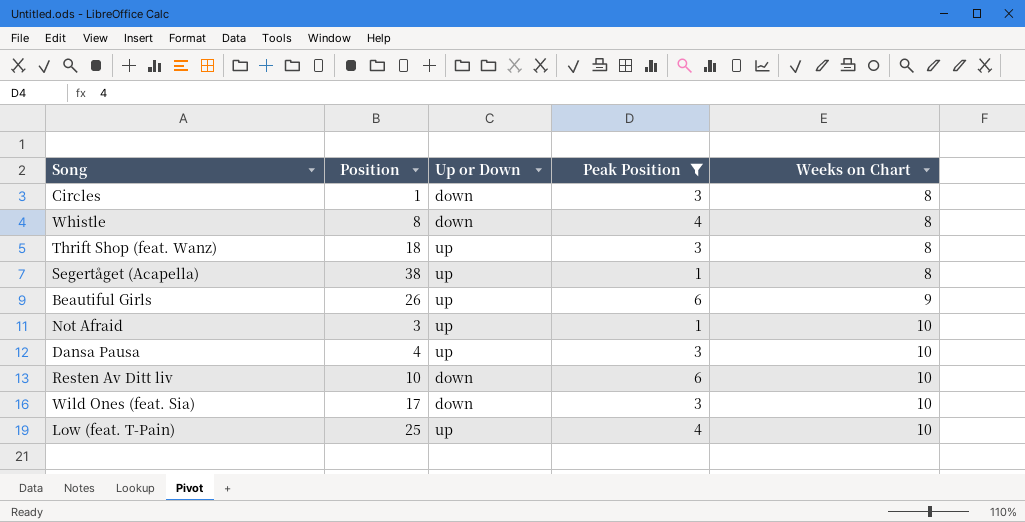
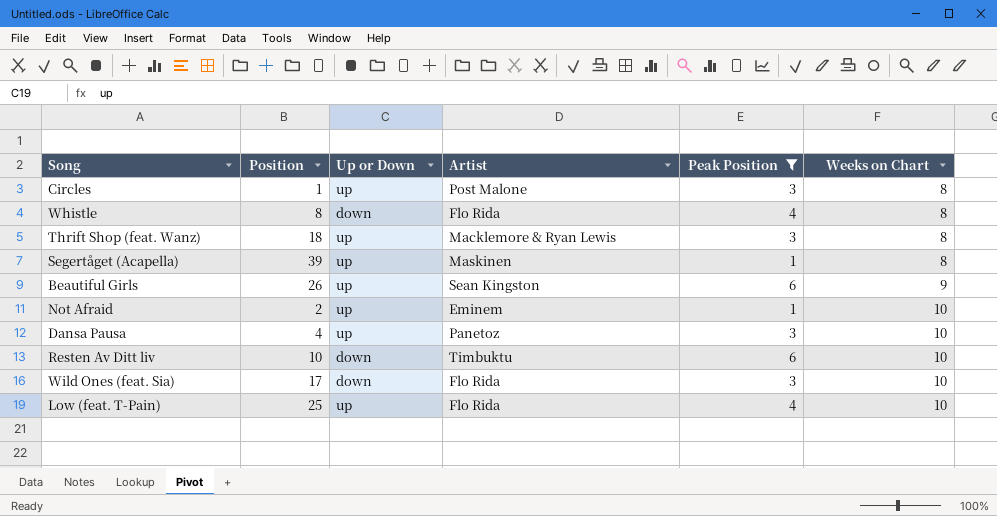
column Artist | position: none -> 4
Circles | Up or Down: down -> up
Segertåget (Acapella) | Position: 38 -> 39
Not Afraid | Position: 3 -> 2

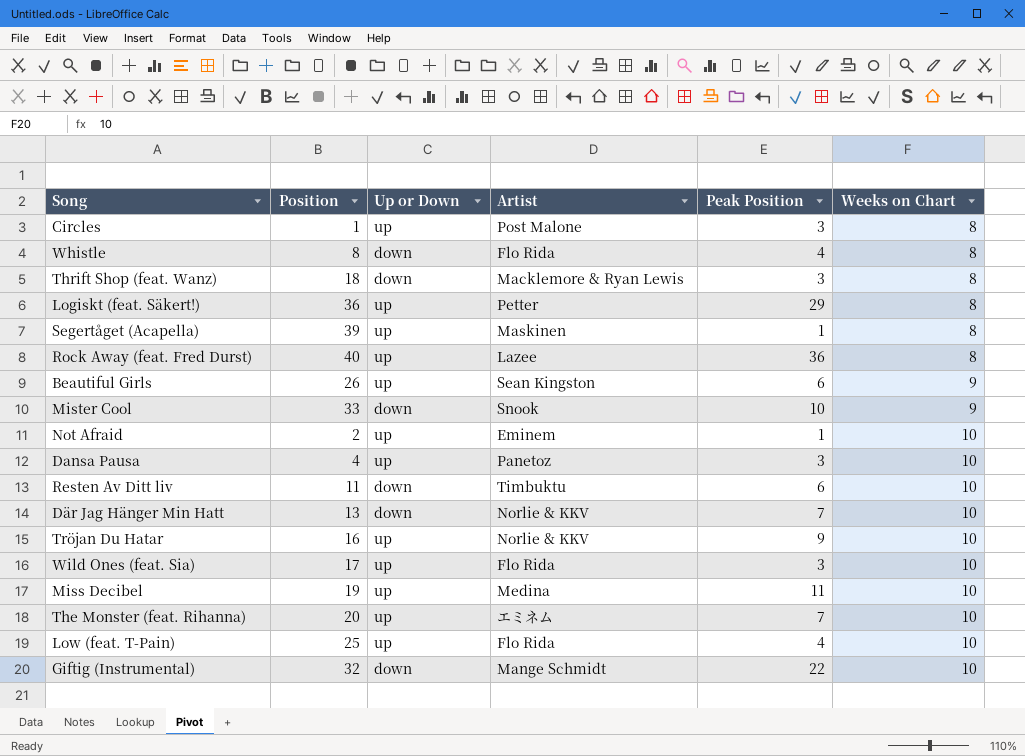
filter: Peak Position <= 6 -> none
Thrift Shop (feat. Wanz) | Up or Down: up -> down
Resten Av Ditt liv | Position: 10 -> 11
Wild Ones (feat. Sia) | Up or Down: down -> up

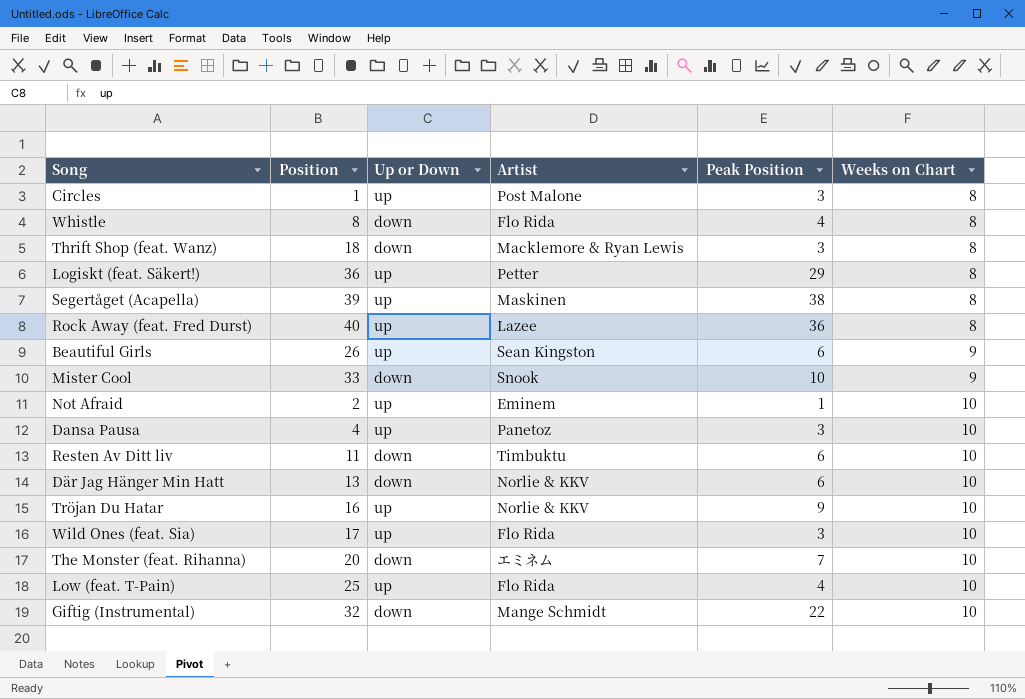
row Miss Decibel: 19 | up | Medina | 11 | 10 -> none
Segertåget (Acapella) | Peak Position: 1 -> 38
Där Jag Hänger Min Hatt | Peak Position: 7 -> 6
The Monster (feat. Rihanna) | Up or Down: up -> down

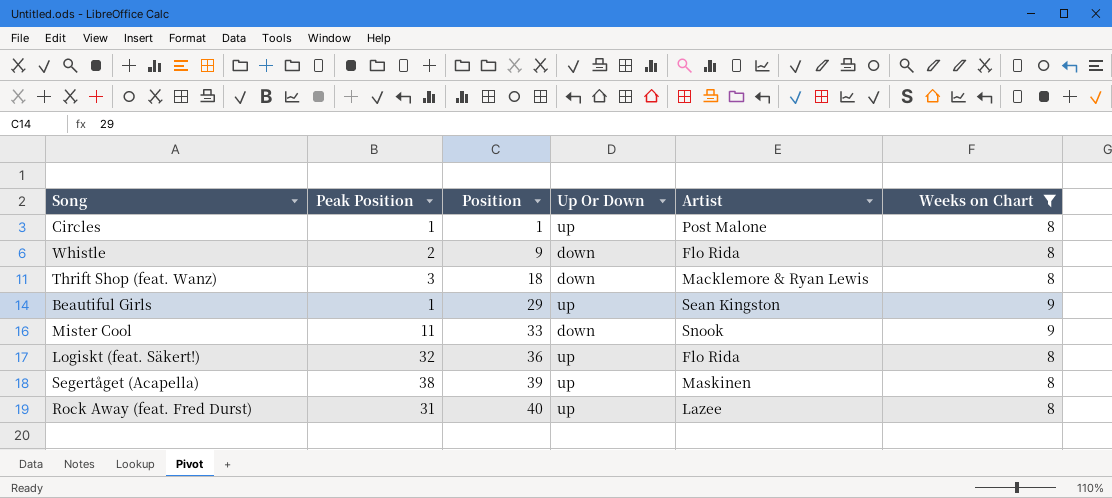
filter: none -> Weeks on Chart != 10
row order: Weeks on Chart ascending -> Position ascending
column Peak Position | position: 5 -> 2
column name: Up or Down -> Up Or Down
Circles | Peak Position: 3 -> 1
Whistle | Peak Position: 4 -> 2
Whistle | Position: 8 -> 9
Beautiful Girls | Peak Position: 6 -> 1
Beautiful Girls | Position: 26 -> 29
Mister Cool | Peak Position: 10 -> 11
Logiskt (feat. Säkert!) | Peak Position: 29 -> 32
Logiskt (feat. Säkert!) | Artist: Petter -> Flo Rida
Rock Away (feat. Fred Durst) | Peak Position: 36 -> 31

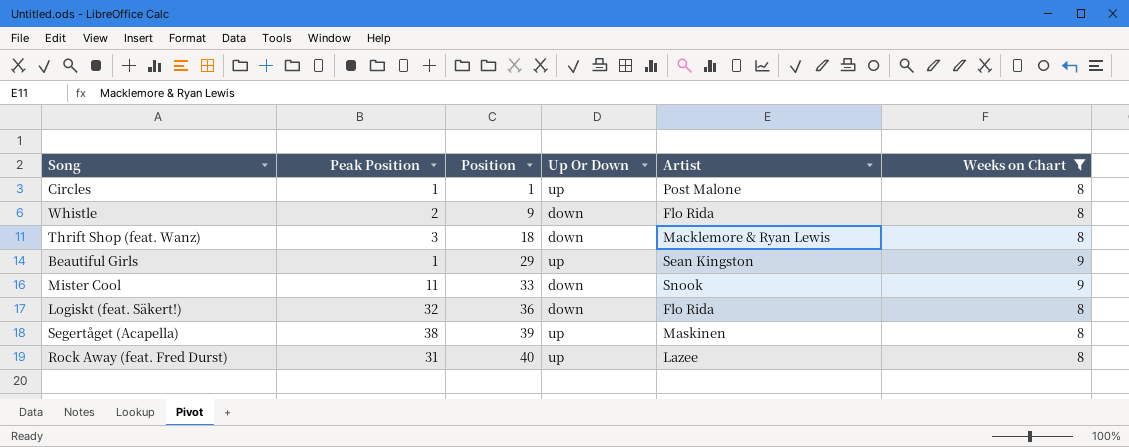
Logiskt (feat. Säkert!) | Up Or Down: up -> down

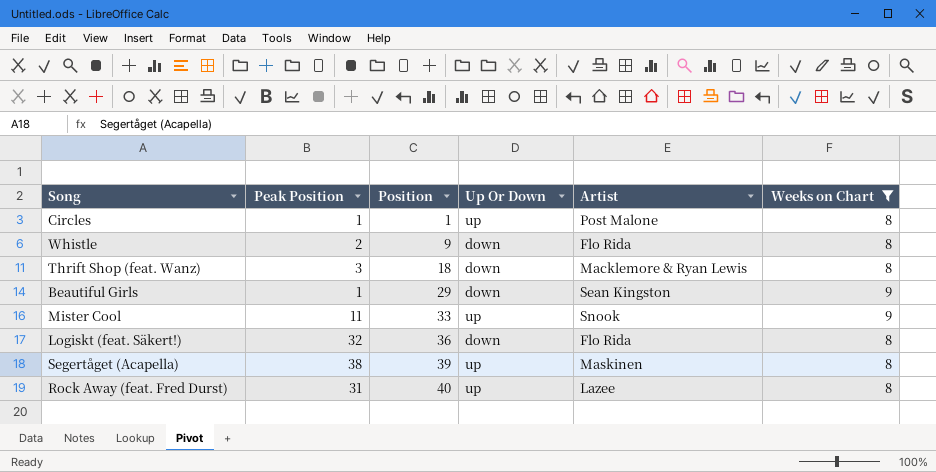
Beautiful Girls | Up Or Down: up -> down
Mister Cool | Up Or Down: down -> up

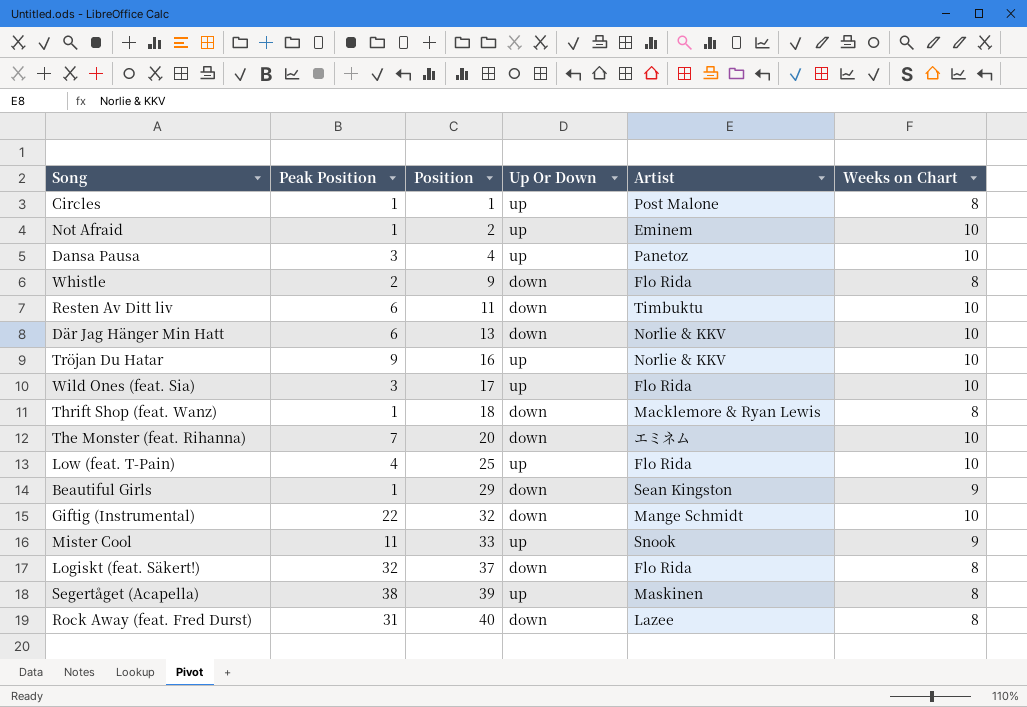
filter: Weeks on Chart != 10 -> none
Thrift Shop (feat. Wanz) | Peak Position: 3 -> 1
Logiskt (feat. Säkert!) | Position: 36 -> 37
Rock Away (feat. Fred Durst) | Up Or Down: up -> down

